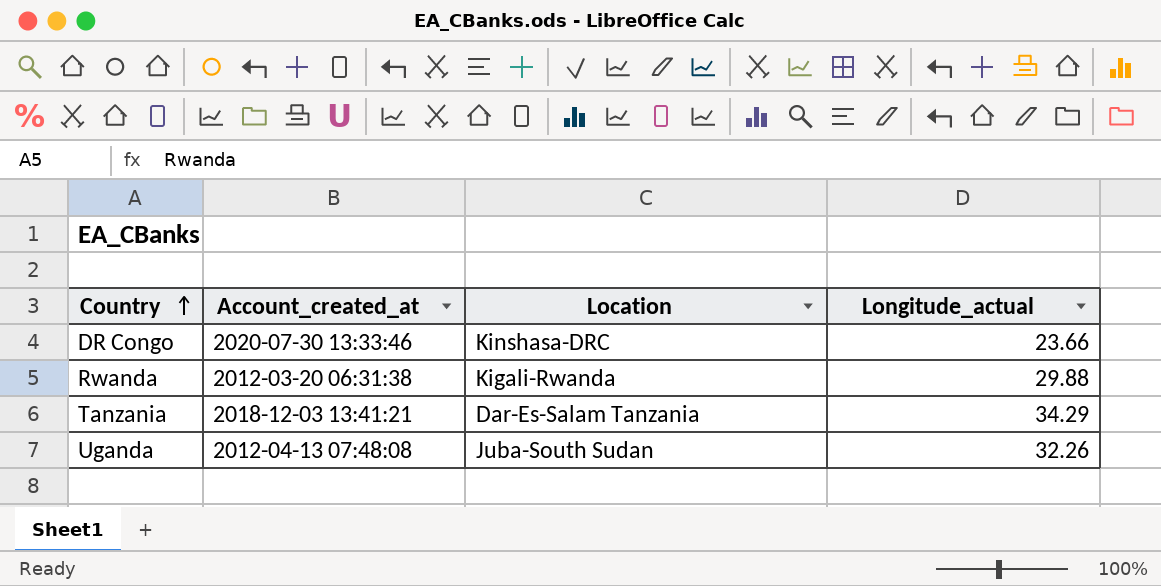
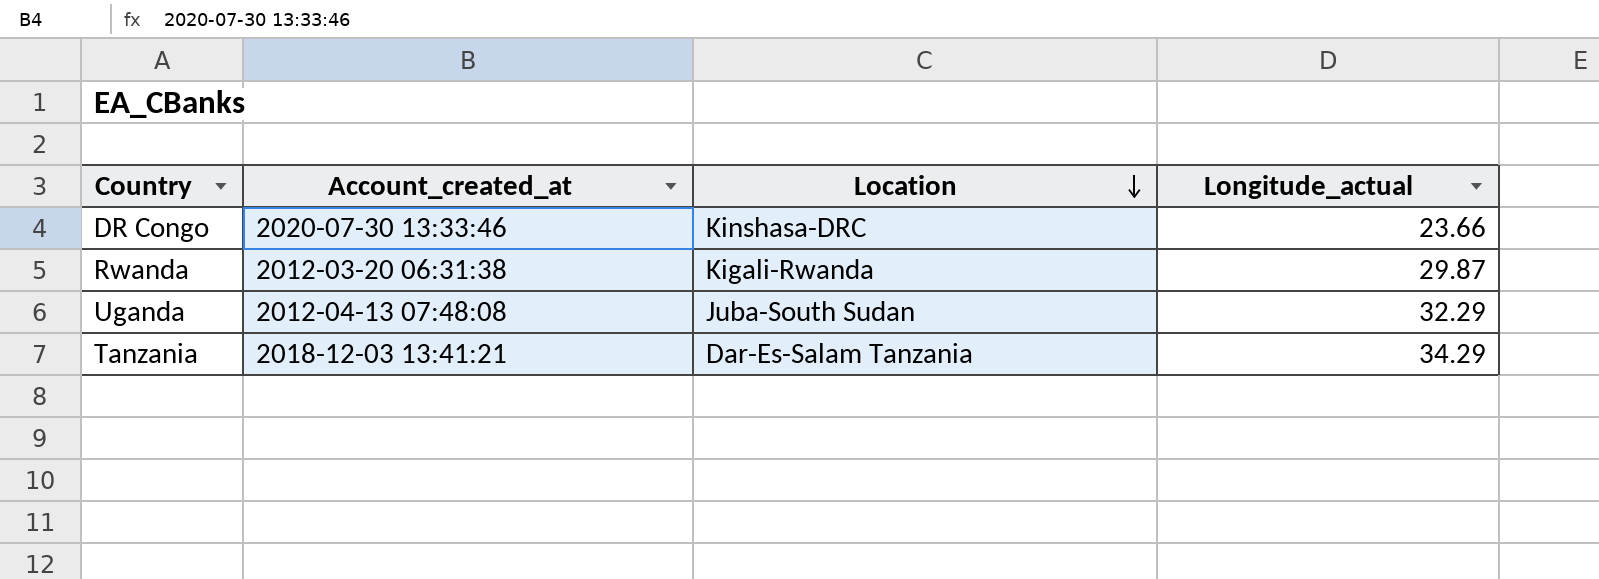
row order: Country ascending -> Location descending
Rwanda | Longitude_actual: 29.88 -> 29.87
Uganda | Longitude_actual: 32.26 -> 32.29

